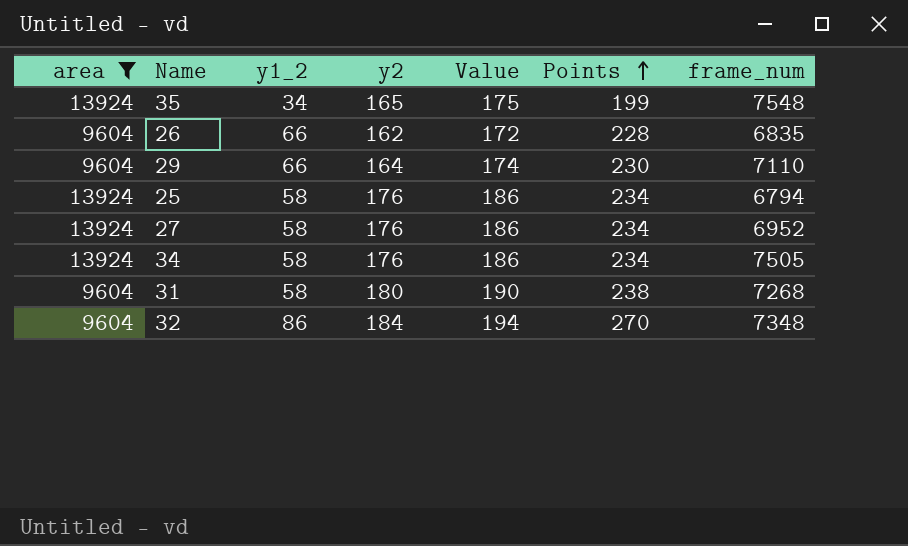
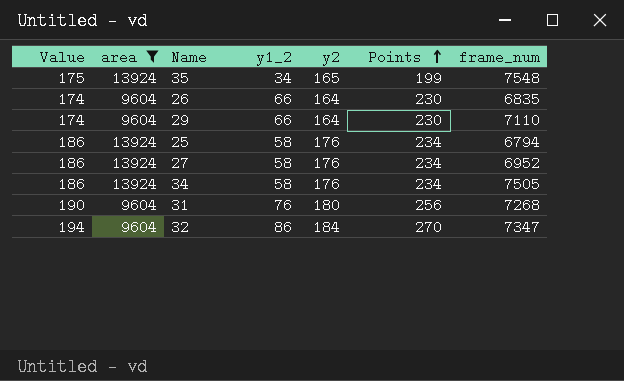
column Value | position: 5 -> 1
26 | Value: 172 -> 174
26 | y2: 162 -> 164
26 | Points: 228 -> 230
31 | y1_2: 58 -> 76
31 | Points: 238 -> 256
32 | frame_num: 7348 -> 7347

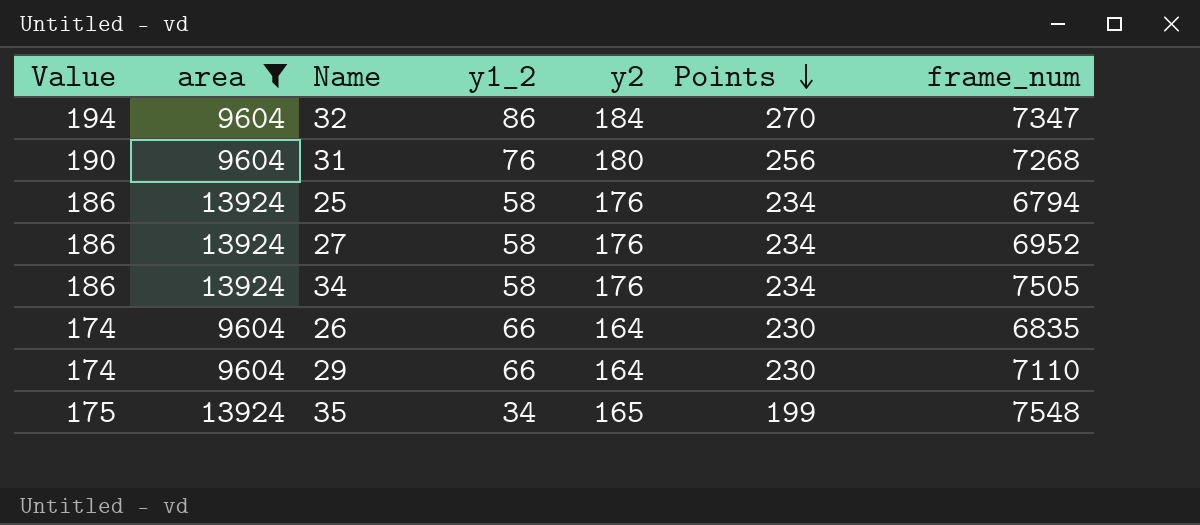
row order: Points ascending -> Points descending

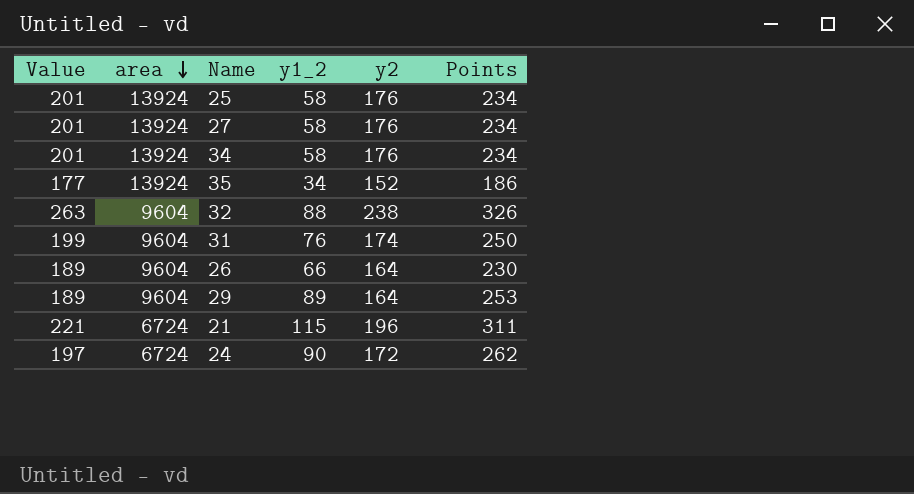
filter: area != 6724 -> none
row order: Points descending -> area descending
column frame_num | position: 7 -> none
column Value | formula: [y2] + 10 -> [y2] + 25
35 | y2: 165 -> 152
35 | Points: 199 -> 186
32 | y1_2: 86 -> 88
32 | y2: 184 -> 238
32 | Points: 270 -> 326
31 | y2: 180 -> 174
31 | Points: 256 -> 250
29 | y1_2: 66 -> 89
29 | Points: 230 -> 253

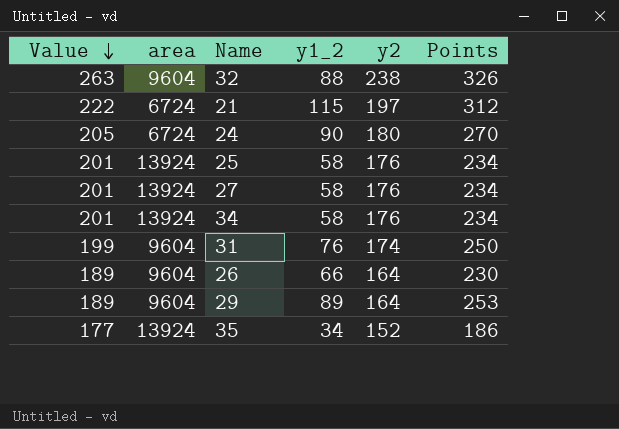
row order: area descending -> Value descending
21 | Value: 221 -> 222
21 | y2: 196 -> 197
21 | Points: 311 -> 312
24 | Value: 197 -> 205
24 | y2: 172 -> 180
24 | Points: 262 -> 270

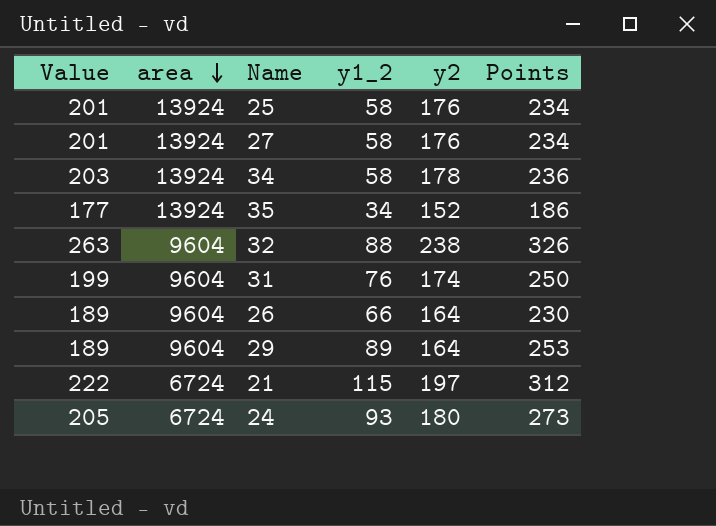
row order: Value descending -> area descending
34 | Value: 201 -> 203
34 | y2: 176 -> 178
34 | Points: 234 -> 236
24 | y1_2: 90 -> 93
24 | Points: 270 -> 273

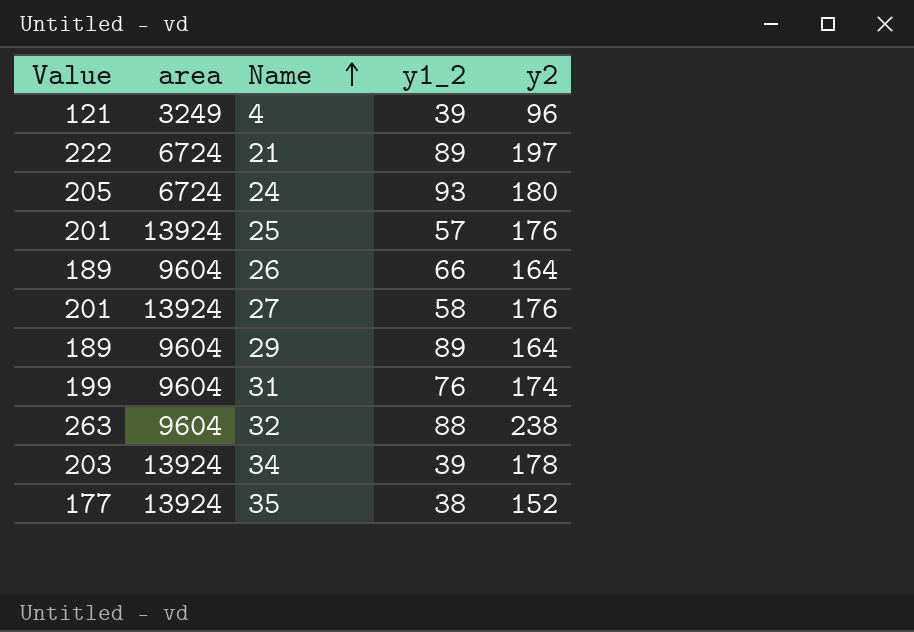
row order: area descending -> Name ascending
column Points | formula: [y1_2] + [y2] -> none
row 4: none -> 121 | 3249 | 39 | 96
21 | y1_2: 115 -> 89
25 | y1_2: 58 -> 57
34 | y1_2: 58 -> 39
35 | y1_2: 34 -> 38

